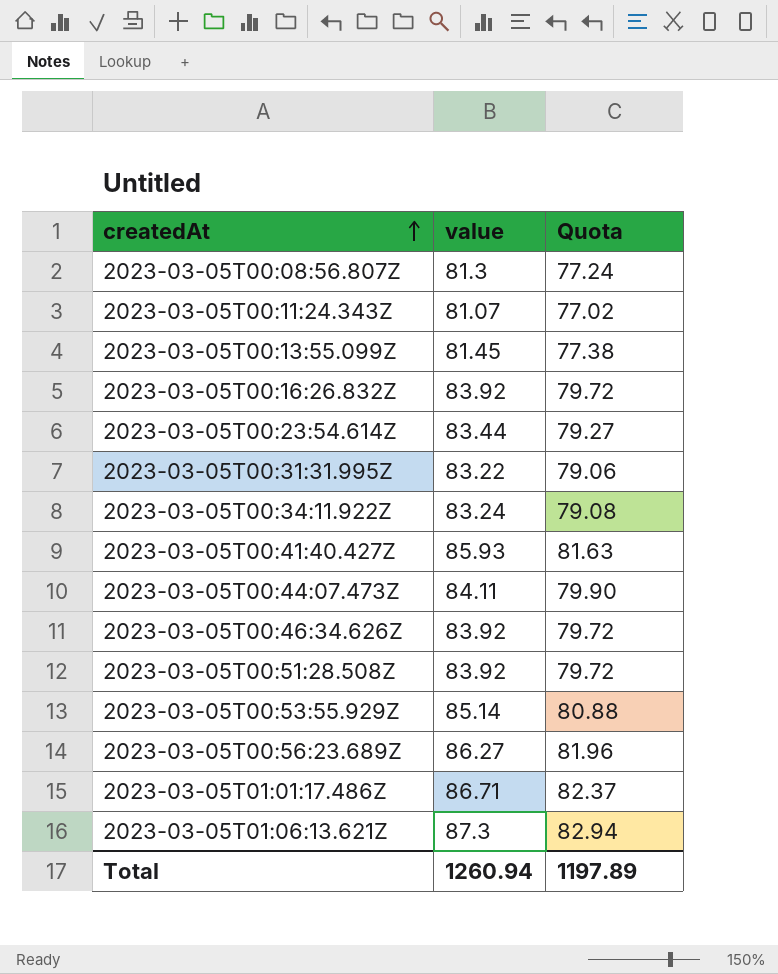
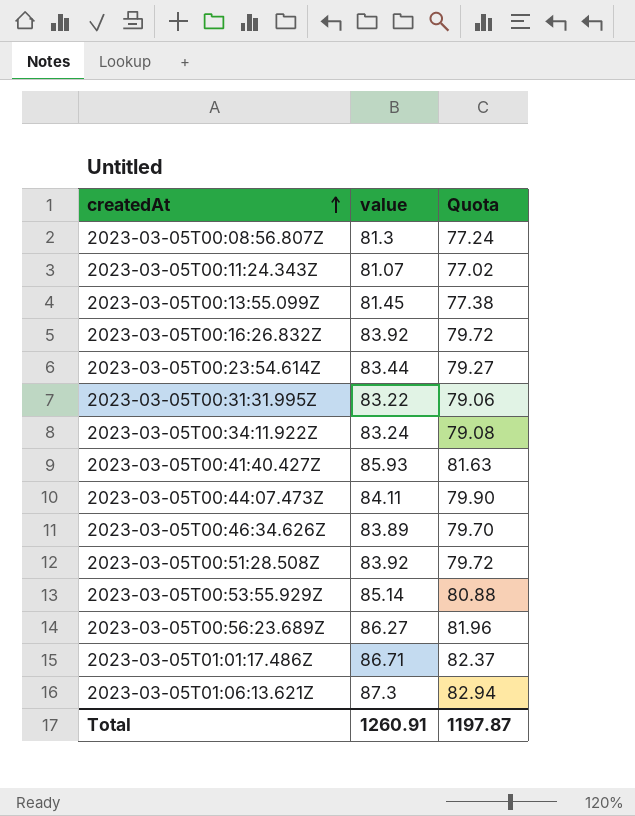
2023-03-05T00:46:34.626Z | value: 83.92 -> 83.89
2023-03-05T00:46:34.626Z | Quota: 79.72 -> 79.70
Total | value: 1260.94 -> 1260.91
Total | Quota: 1197.89 -> 1197.87

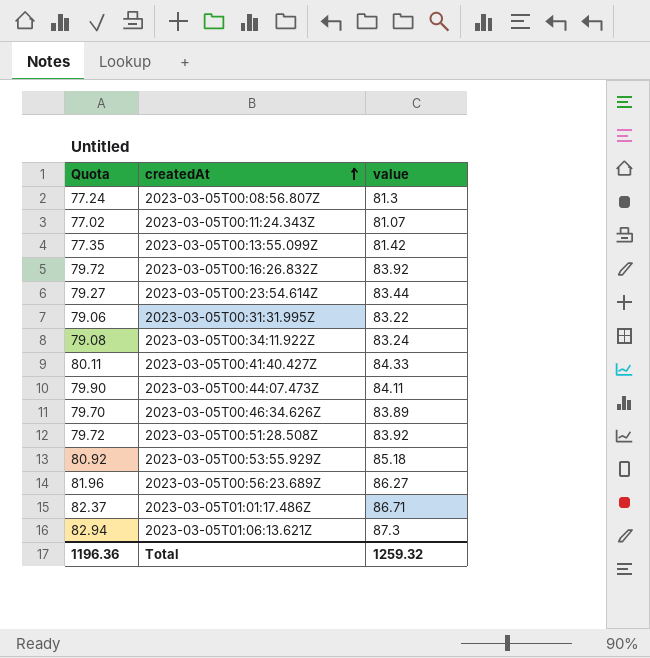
column Quota | position: 3 -> 1
2023-03-05T00:13:55.099Z | Quota: 77.38 -> 77.35
2023-03-05T00:13:55.099Z | value: 81.45 -> 81.42
2023-03-05T00:41:40.427Z | Quota: 81.63 -> 80.11
2023-03-05T00:41:40.427Z | value: 85.93 -> 84.33
2023-03-05T00:53:55.929Z | Quota: 80.88 -> 80.92
2023-03-05T00:53:55.929Z | value: 85.14 -> 85.18
Total | Quota: 1197.87 -> 1196.36
Total | value: 1260.91 -> 1259.32

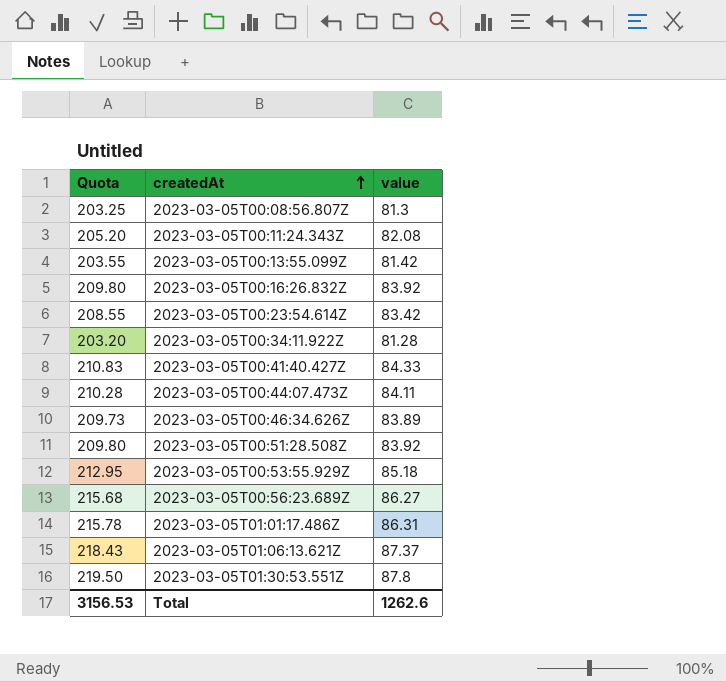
column Quota | formula: [value] * 0.95 -> [value] * 2.5
row 2023-03-05T00:31:31.995Z: 79.06 | 83.22 -> none
2023-03-05T00:11:24.343Z | value: 81.07 -> 82.08
2023-03-05T00:23:54.614Z | value: 83.44 -> 83.42
2023-03-05T00:34:11.922Z | value: 83.24 -> 81.28
2023-03-05T01:01:17.486Z | value: 86.71 -> 86.31
2023-03-05T01:06:13.621Z | value: 87.3 -> 87.37
row 2023-03-05T01:30:53.551Z: none -> 219.50 | 87.8
Total | Quota: 1196.36 -> 3156.53
Total | value: 1259.32 -> 1262.6

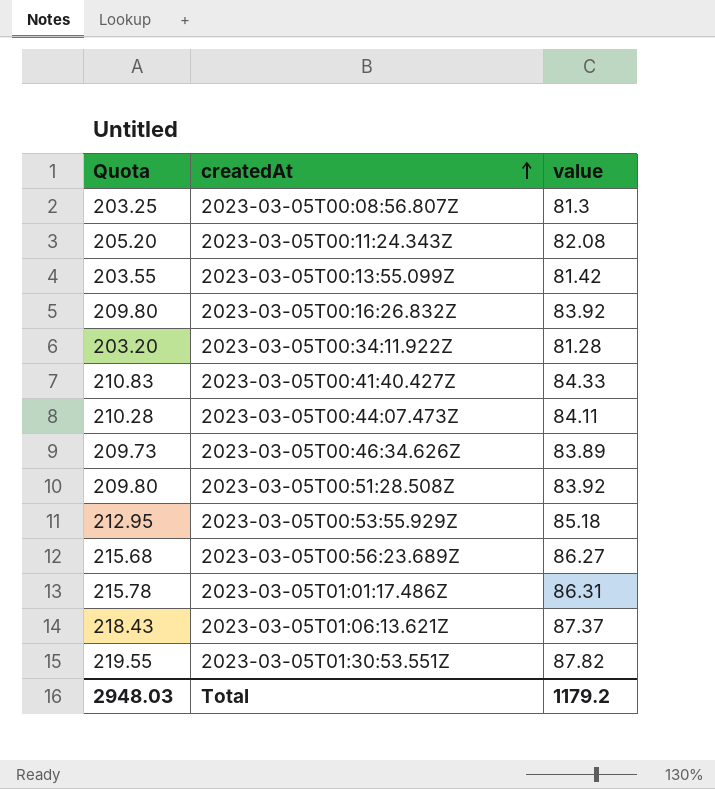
row 2023-03-05T00:23:54.614Z: 208.55 | 83.42 -> none
2023-03-05T01:30:53.551Z | Quota: 219.50 -> 219.55
2023-03-05T01:30:53.551Z | value: 87.8 -> 87.82
Total | Quota: 3156.53 -> 2948.03
Total | value: 1262.6 -> 1179.2

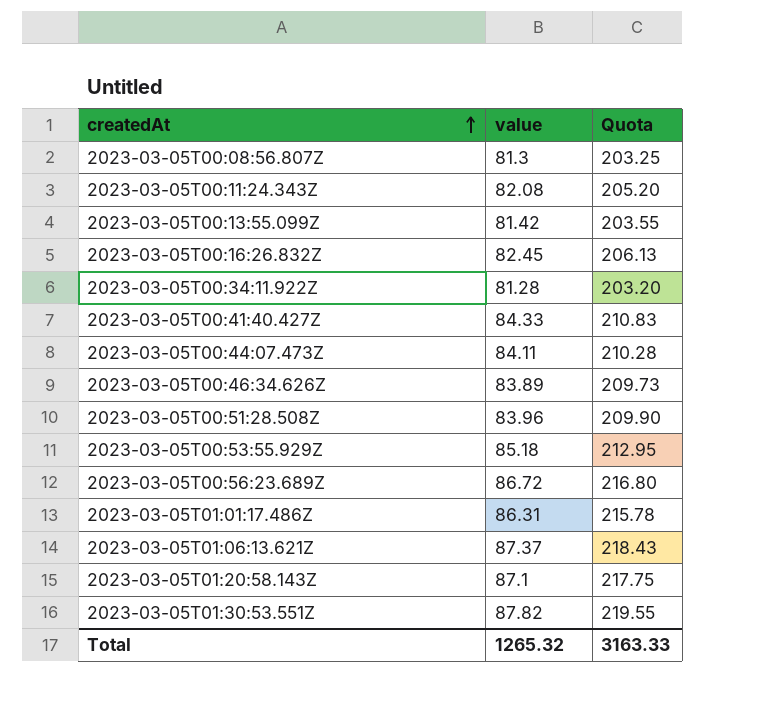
column Quota | position: 1 -> 3
2023-03-05T00:16:26.832Z | value: 83.92 -> 82.45
2023-03-05T00:16:26.832Z | Quota: 209.80 -> 206.13
2023-03-05T00:51:28.508Z | value: 83.92 -> 83.96
2023-03-05T00:51:28.508Z | Quota: 209.80 -> 209.90
2023-03-05T00:56:23.689Z | value: 86.27 -> 86.72
2023-03-05T00:56:23.689Z | Quota: 215.68 -> 216.80
row 2023-03-05T01:20:58.143Z: none -> 87.1 | 217.75
Total | value: 1179.2 -> 1265.32
Total | Quota: 2948.03 -> 3163.33

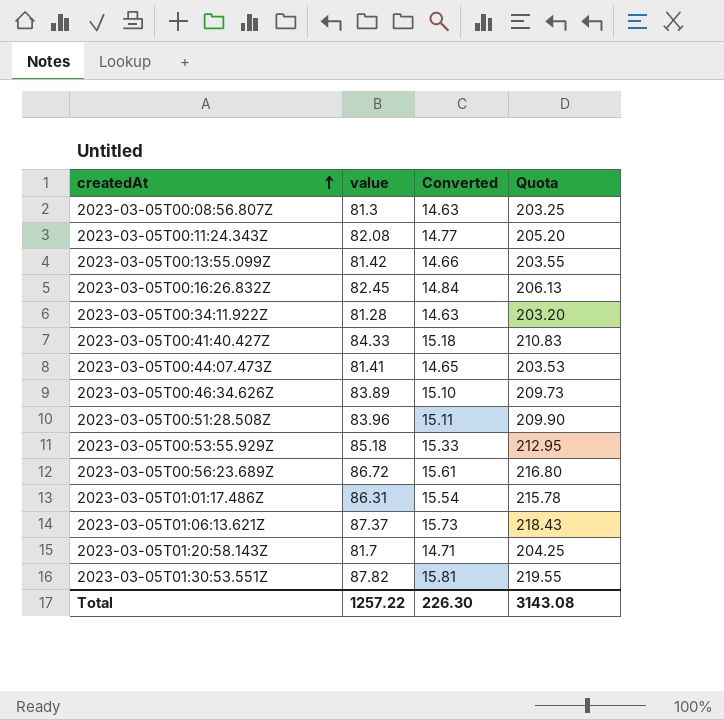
column Converted | formula: none -> [value] * 0.18
2023-03-05T00:44:07.473Z | value: 84.11 -> 81.41
2023-03-05T00:44:07.473Z | Quota: 210.28 -> 203.53
2023-03-05T01:20:58.143Z | value: 87.1 -> 81.7
2023-03-05T01:20:58.143Z | Quota: 217.75 -> 204.25
Total | value: 1265.32 -> 1257.22
Total | Quota: 3163.33 -> 3143.08

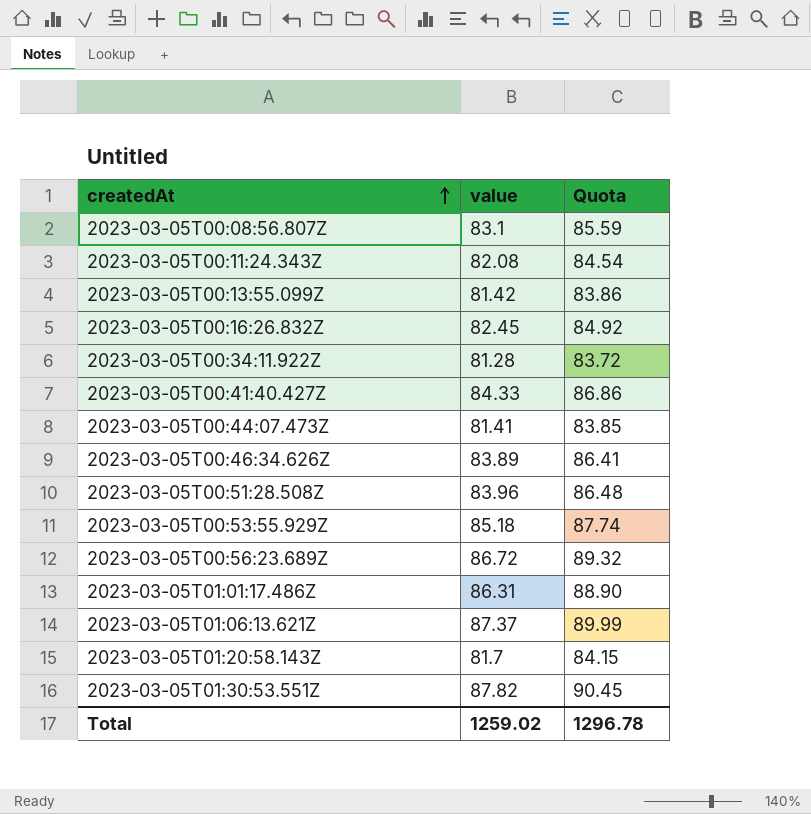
column Converted | formula: [value] * 0.18 -> none
column Quota | formula: [value] * 2.5 -> [value] * 1.03
2023-03-05T00:08:56.807Z | value: 81.3 -> 83.1
Total | value: 1257.22 -> 1259.02
Total | Quota: 3143.08 -> 1296.78

